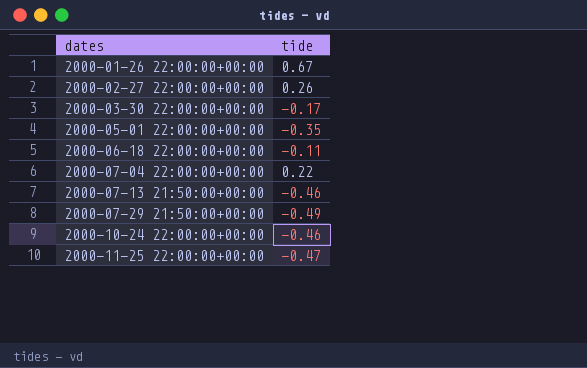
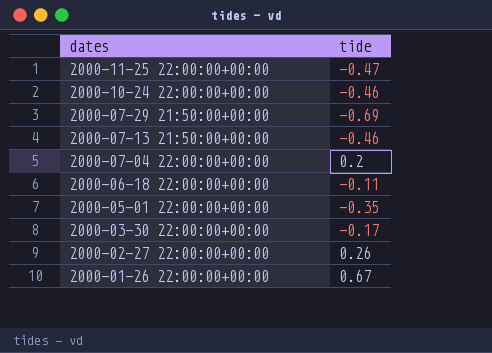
row order: dates ascending -> dates descending
2000-07-29 21:50:00+00:00 | tide: -0.49 -> -0.69
2000-07-04 22:00:00+00:00 | tide: 0.22 -> 0.2

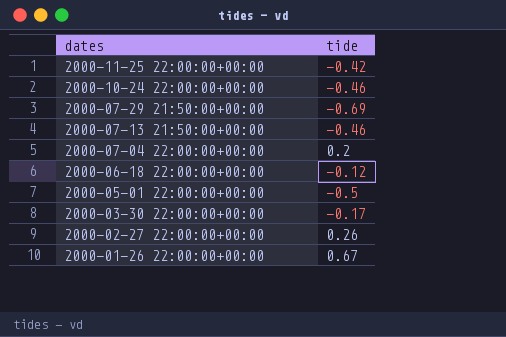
2000-11-25 22:00:00+00:00 | tide: -0.47 -> -0.42
2000-06-18 22:00:00+00:00 | tide: -0.11 -> -0.12
2000-05-01 22:00:00+00:00 | tide: -0.35 -> -0.5

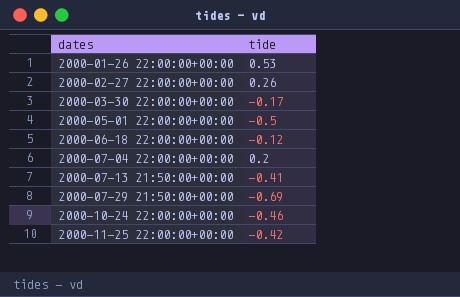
row order: dates descending -> dates ascending
2000-01-26 22:00:00+00:00 | tide: 0.67 -> 0.53
2000-07-13 21:50:00+00:00 | tide: -0.46 -> -0.41

